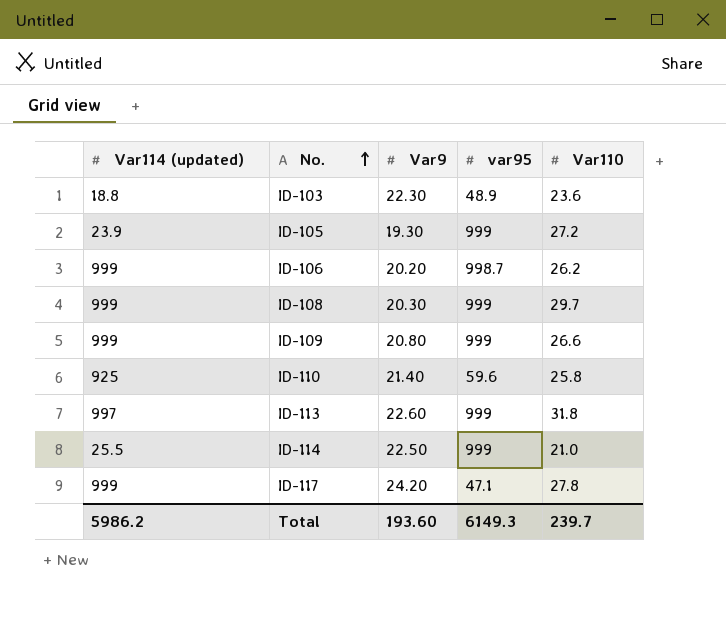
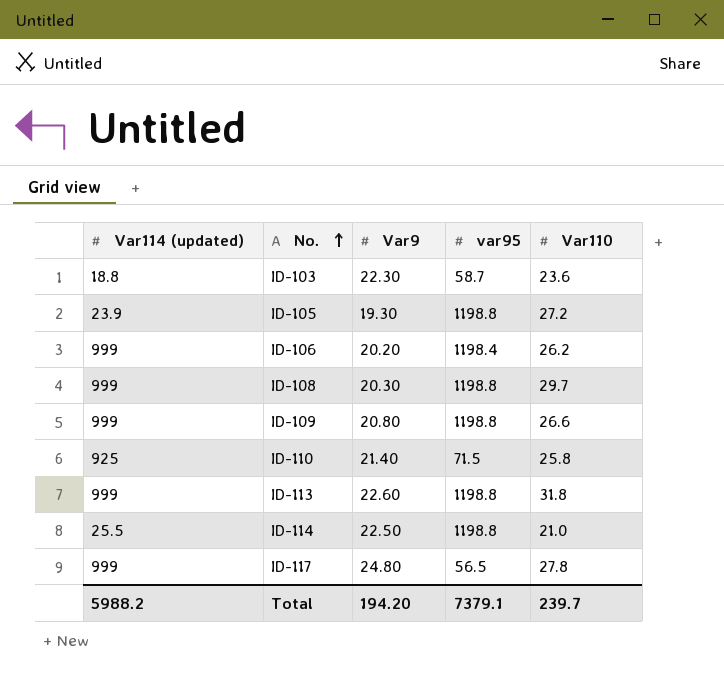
ID-103 | var95: 48.9 -> 58.7
ID-105 | var95: 999 -> 1198.8
ID-106 | var95: 998.7 -> 1198.4
ID-108 | var95: 999 -> 1198.8
ID-109 | var95: 999 -> 1198.8
ID-110 | var95: 59.6 -> 71.5
ID-113 | Var114 (updated): 997 -> 999
ID-113 | var95: 999 -> 1198.8
ID-114 | var95: 999 -> 1198.8
ID-117 | Var9: 24.20 -> 24.80
ID-117 | var95: 47.1 -> 56.5
Total | Var114 (updated): 5986.2 -> 5988.2
Total | Var9: 193.60 -> 194.20
Total | var95: 6149.3 -> 7379.1

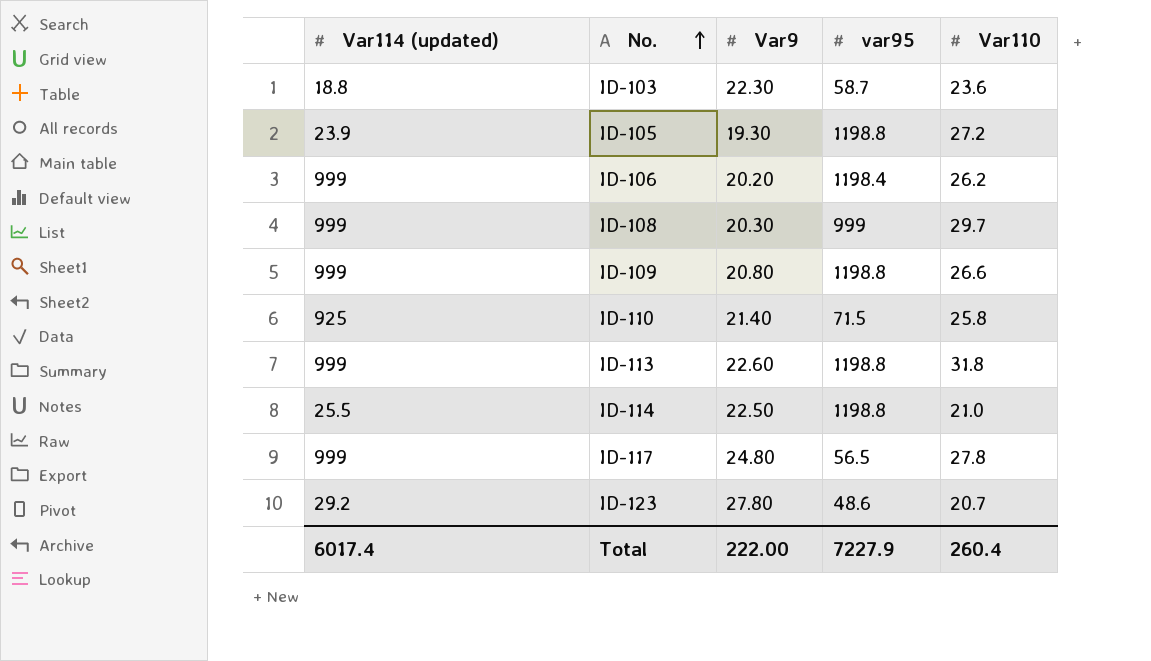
ID-108 | var95: 1198.8 -> 999
row ID-123: none -> 29.2 | 27.80 | 48.6 | 20.7
Total | Var114 (updated): 5988.2 -> 6017.4
Total | Var9: 194.20 -> 222.00
Total | var95: 7379.1 -> 7227.9
Total | Var110: 239.7 -> 260.4

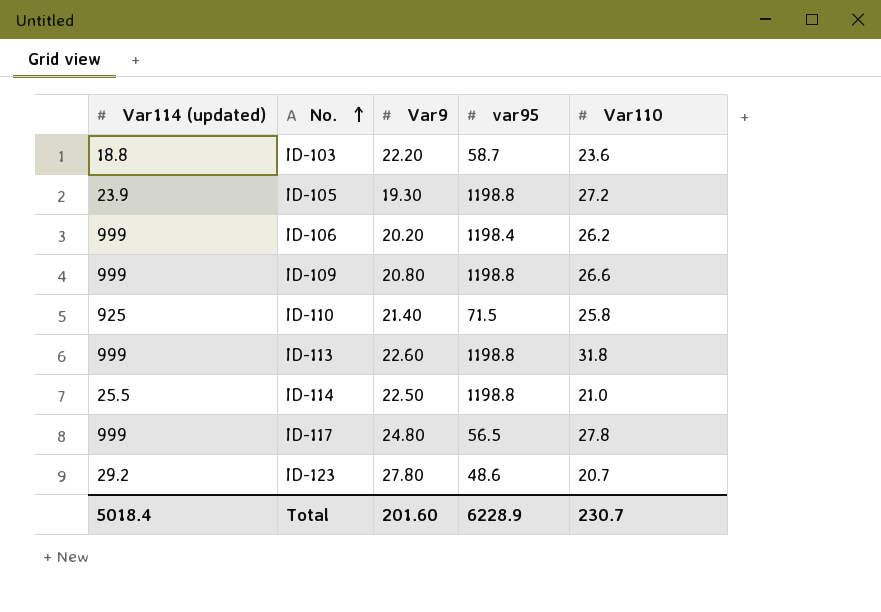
row ID-108: 999 | 20.30 | 999 | 29.7 -> none
ID-103 | Var9: 22.30 -> 22.20
Total | Var114 (updated): 6017.4 -> 5018.4
Total | Var9: 222.00 -> 201.60
Total | var95: 7227.9 -> 6228.9
Total | Var110: 260.4 -> 230.7

